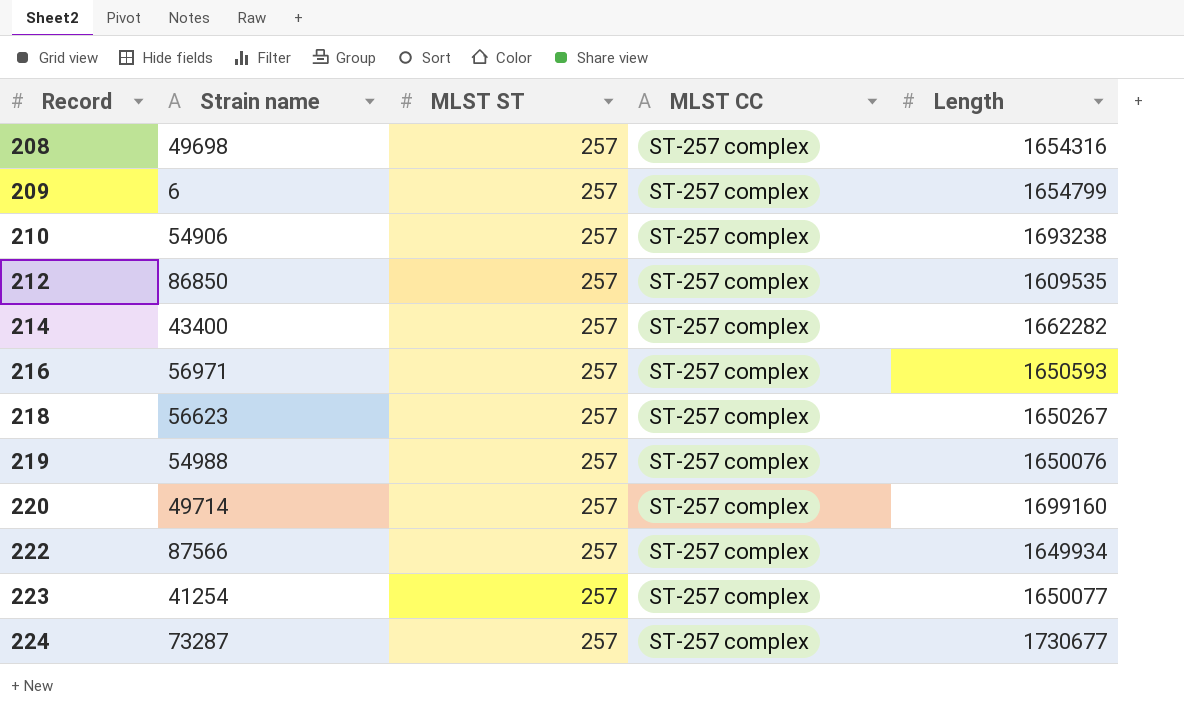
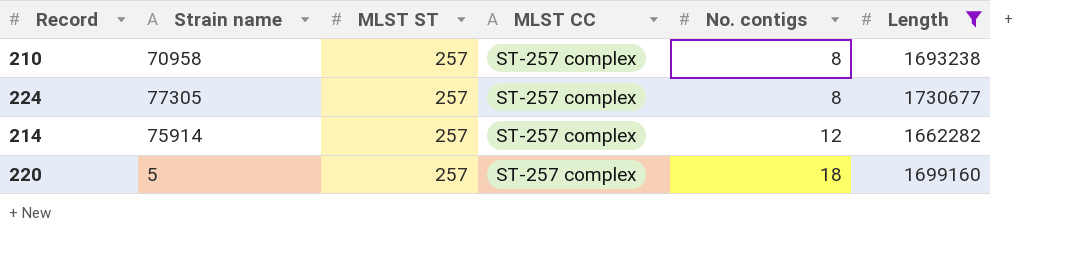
filter: none -> Length >= 1662282
row order: Record ascending -> No. contigs ascending
column No. contigs | position: none -> 5
210 | Strain name: 54906 -> 70958
224 | Strain name: 73287 -> 77305
214 | Strain name: 43400 -> 75914
220 | Strain name: 49714 -> 5

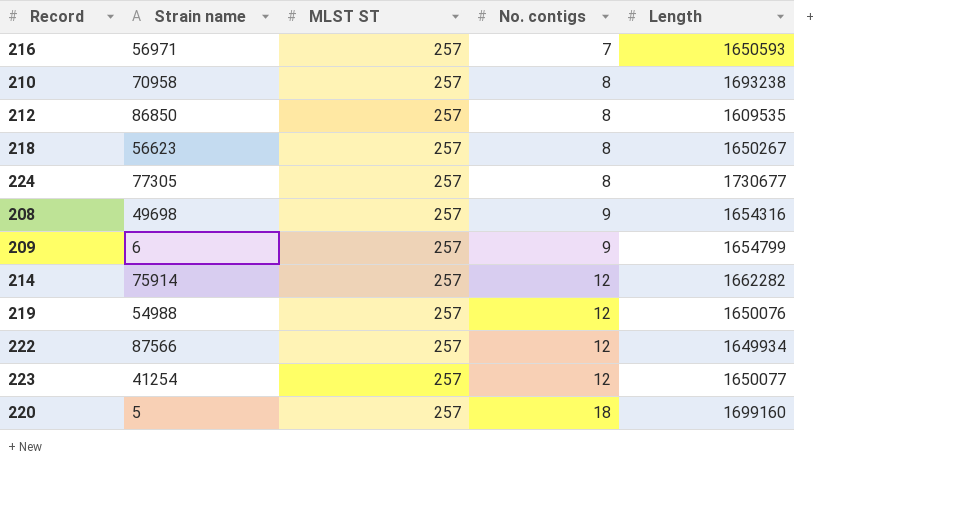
filter: Length >= 1662282 -> none
column MLST CC | position: 4 -> none

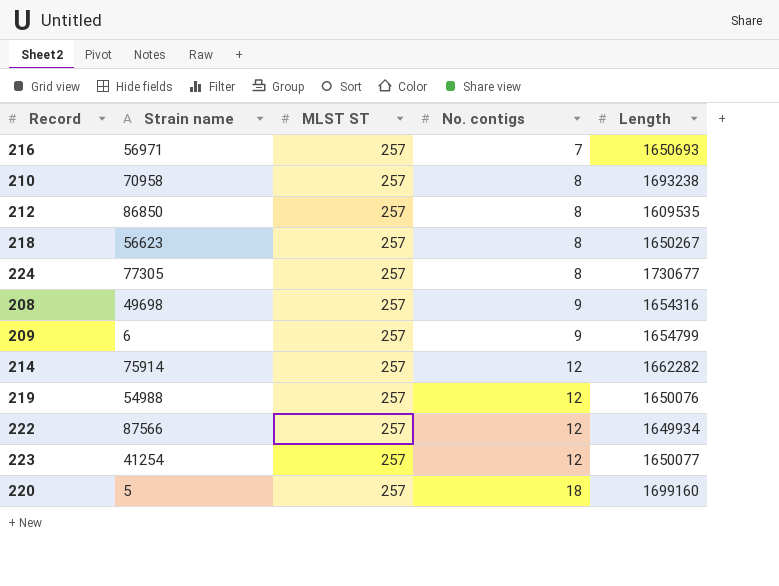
216 | Length: 1650593 -> 1650693

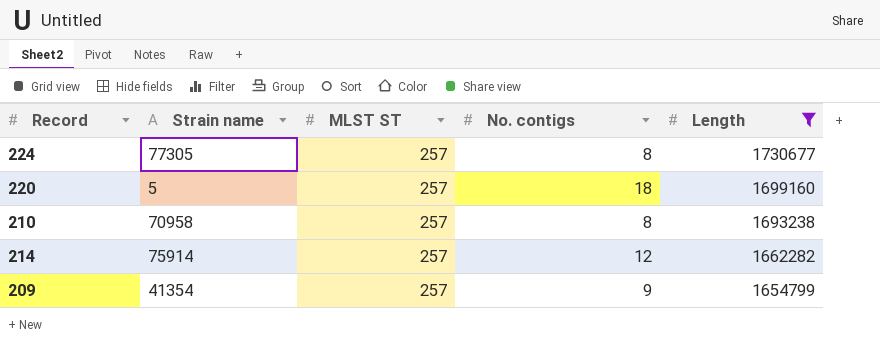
filter: none -> Length >= 1654799
row order: No. contigs ascending -> Length descending
209 | Strain name: 6 -> 41354

